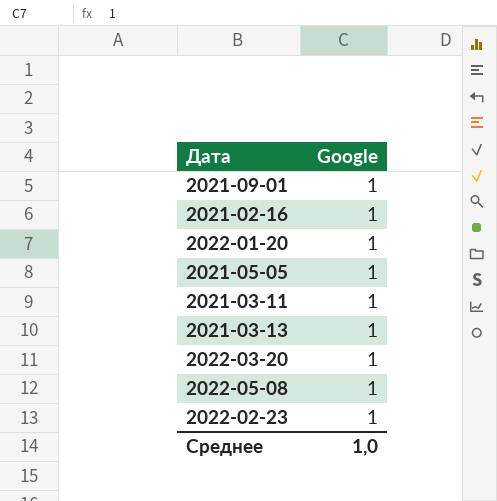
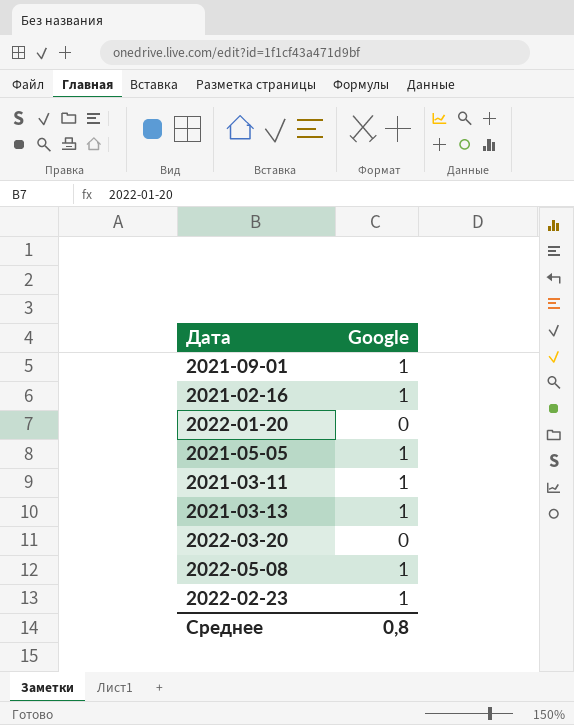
2022-01-20 | Google: 1 -> 0
2022-03-20 | Google: 1 -> 0
Среднее | Google: 1,0 -> 0,8

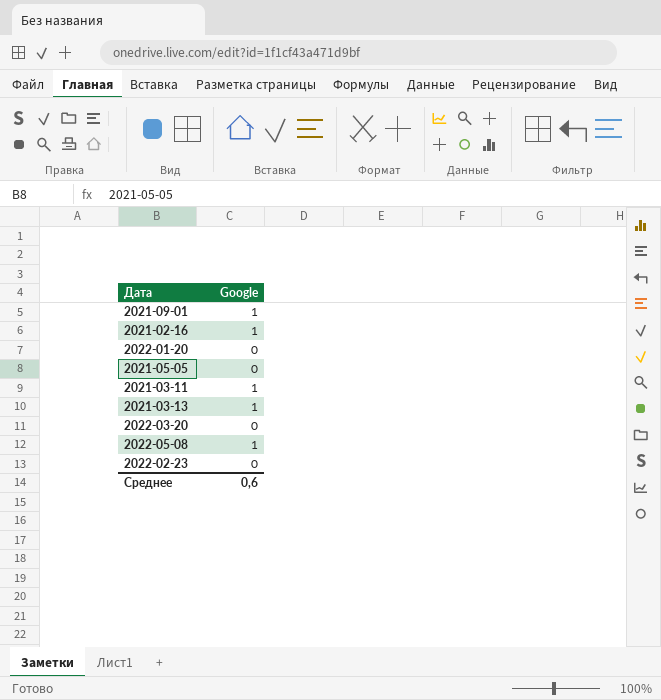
2021-05-05 | Google: 1 -> 0
2022-02-23 | Google: 1 -> 0
Среднее | Google: 0,8 -> 0,6

